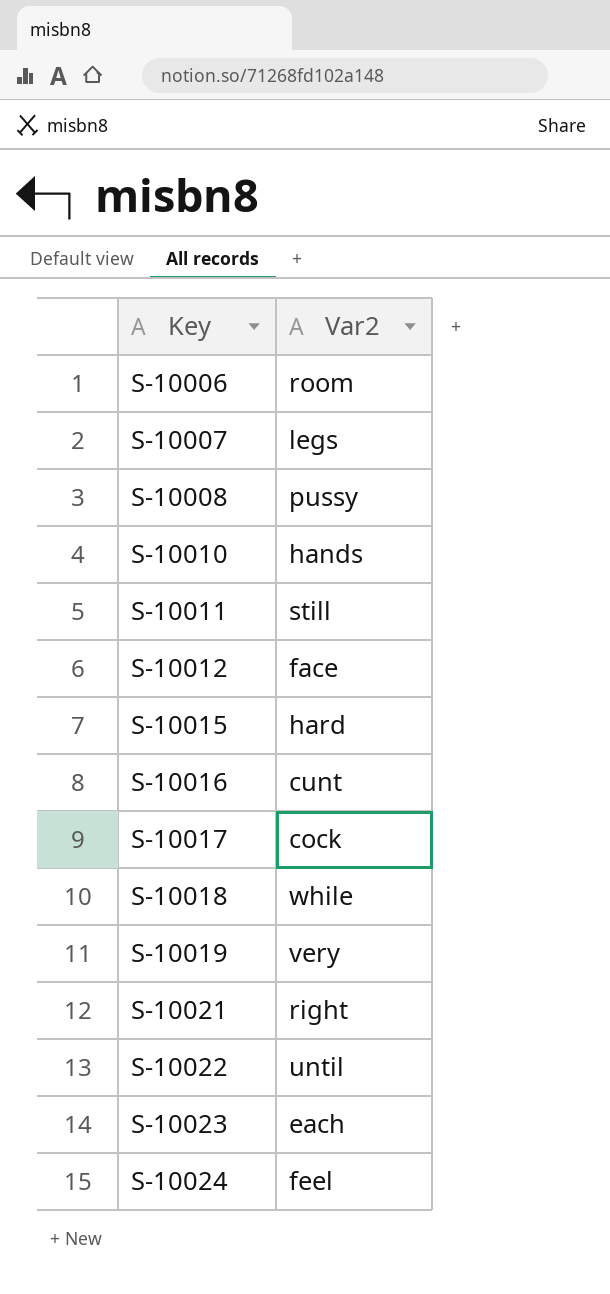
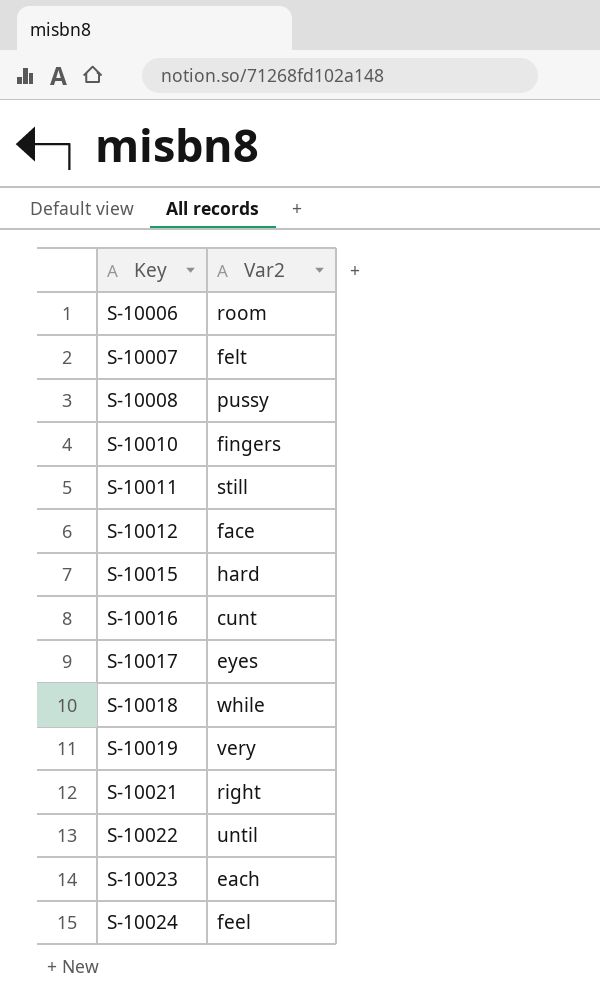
S-10007 | Var2: legs -> felt
S-10010 | Var2: hands -> fingers
S-10017 | Var2: cock -> eyes

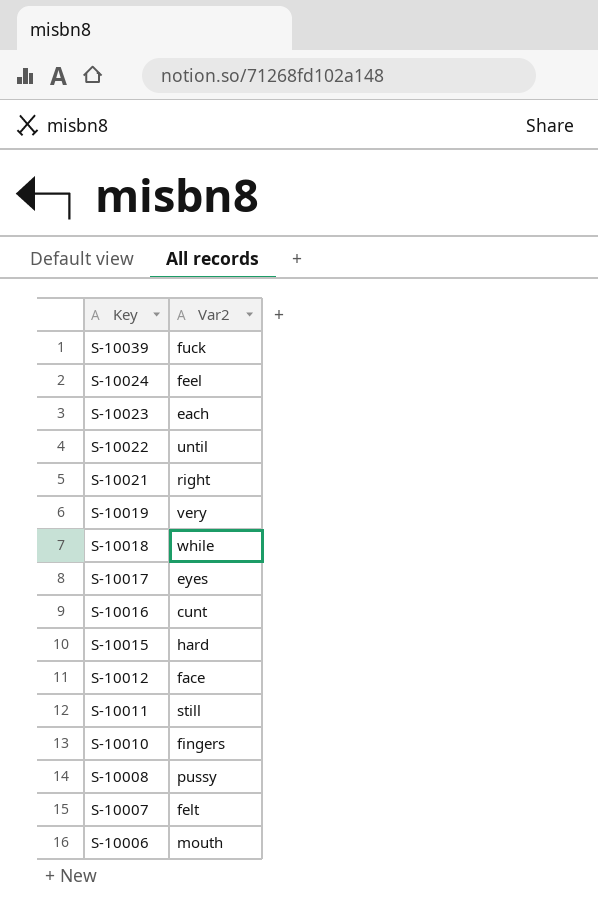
row order: Key ascending -> Key descending
row S-10039: none -> fuck
S-10006 | Var2: room -> mouth

